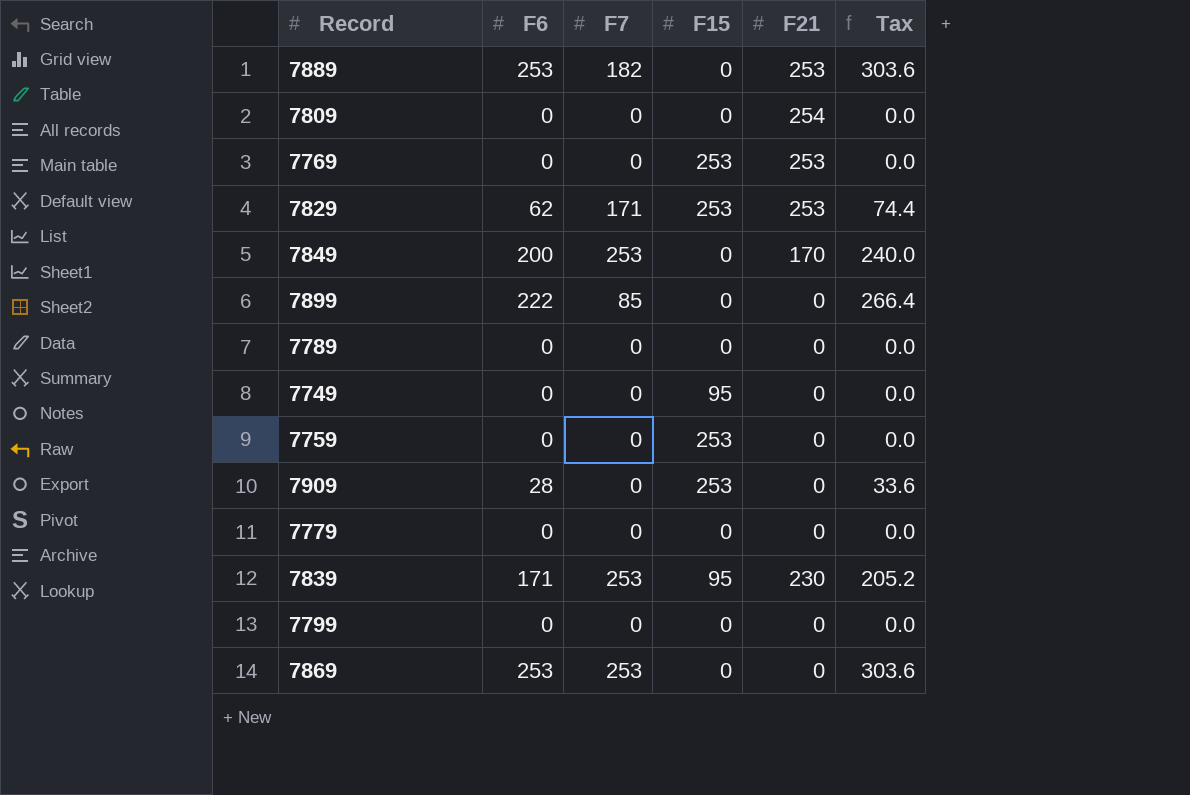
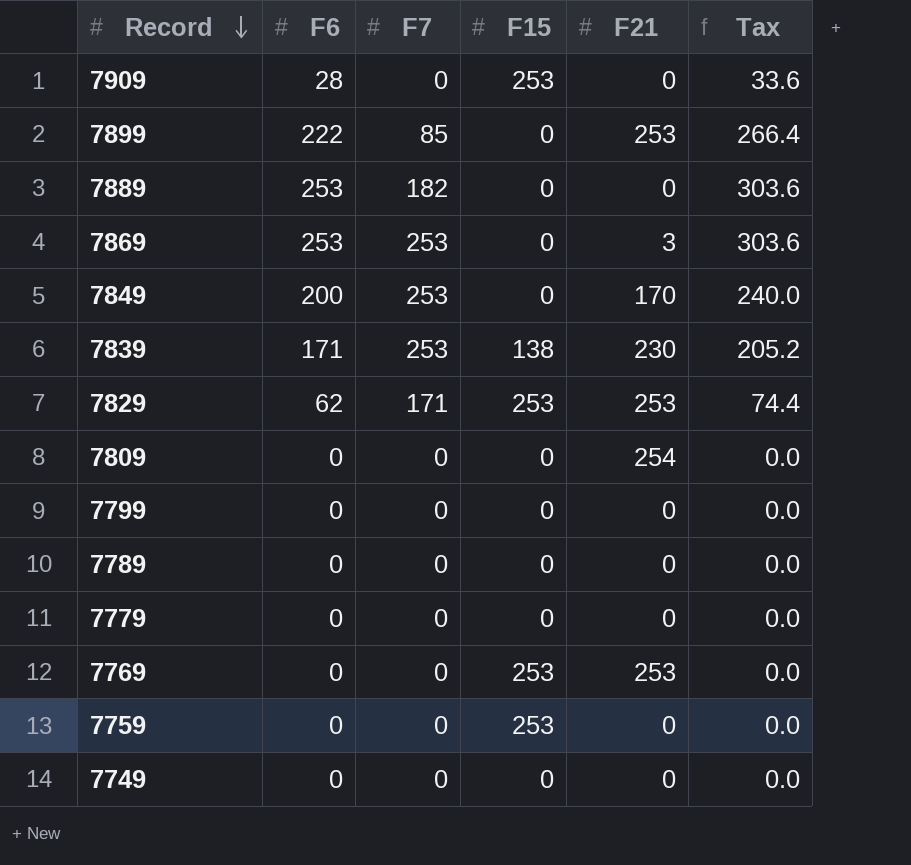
row order: none -> Record descending
7899 | F21: 0 -> 253
7889 | F21: 253 -> 0
7869 | F21: 0 -> 3
7839 | F15: 95 -> 138
7749 | F15: 95 -> 0

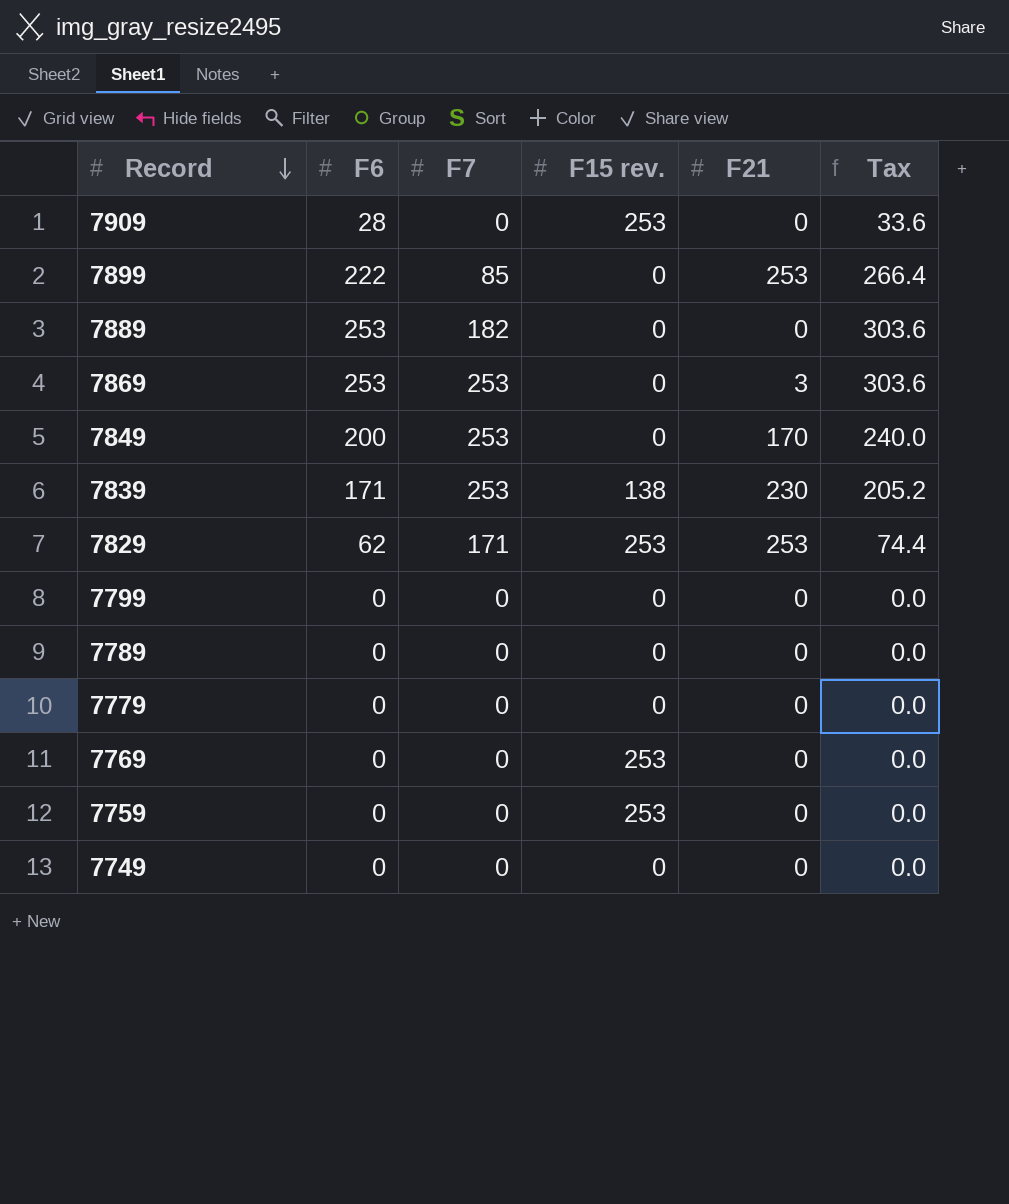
column name: F15 -> F15 rev.
row 7809: 0 | 0 | 0 | 254 | 0.0 -> none
7769 | F21: 253 -> 0

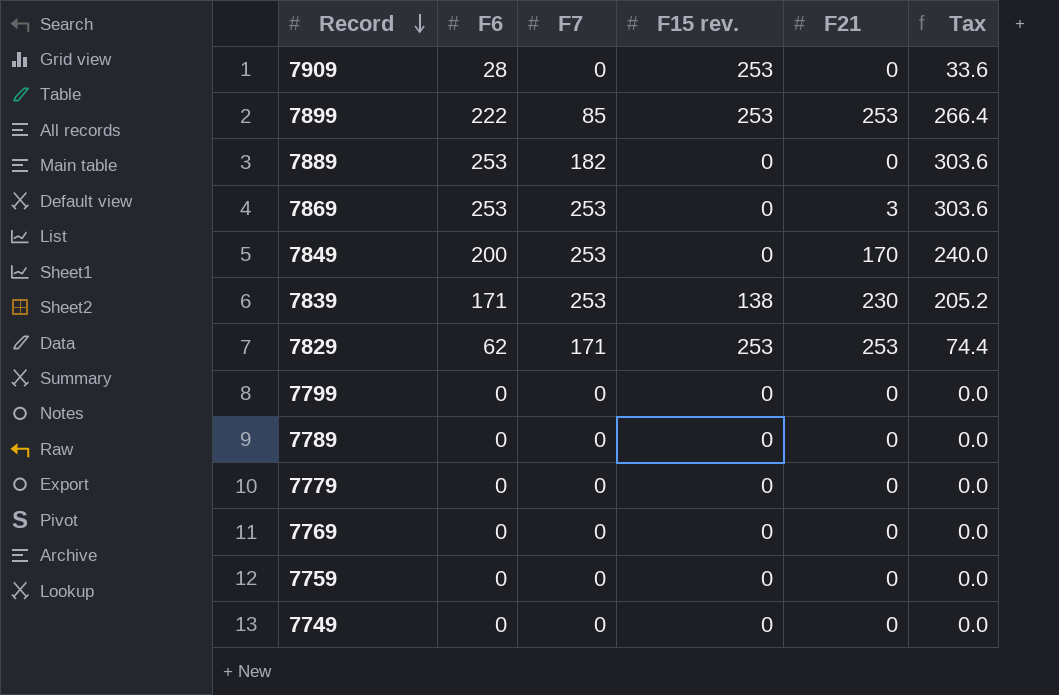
7899 | F15 rev.: 0 -> 253
7769 | F15 rev.: 253 -> 0
7759 | F15 rev.: 253 -> 0

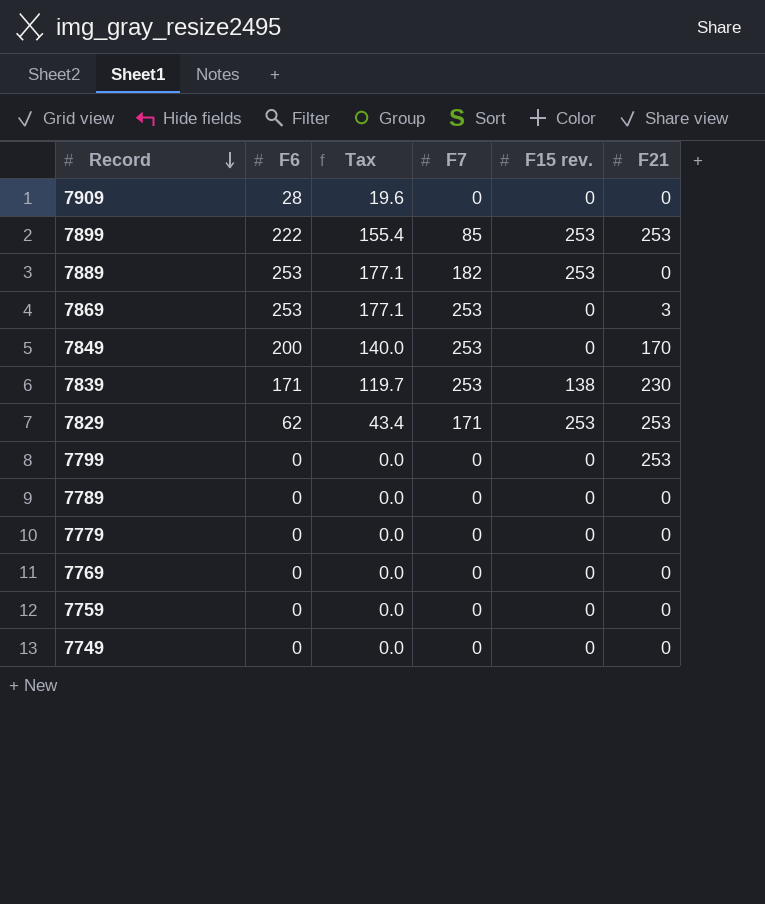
column Tax | formula: [F6] * 1.2 -> [F6] * 0.7
column Tax | position: 6 -> 3
7909 | F15 rev.: 253 -> 0
7889 | F15 rev.: 0 -> 253
7799 | F21: 0 -> 253

